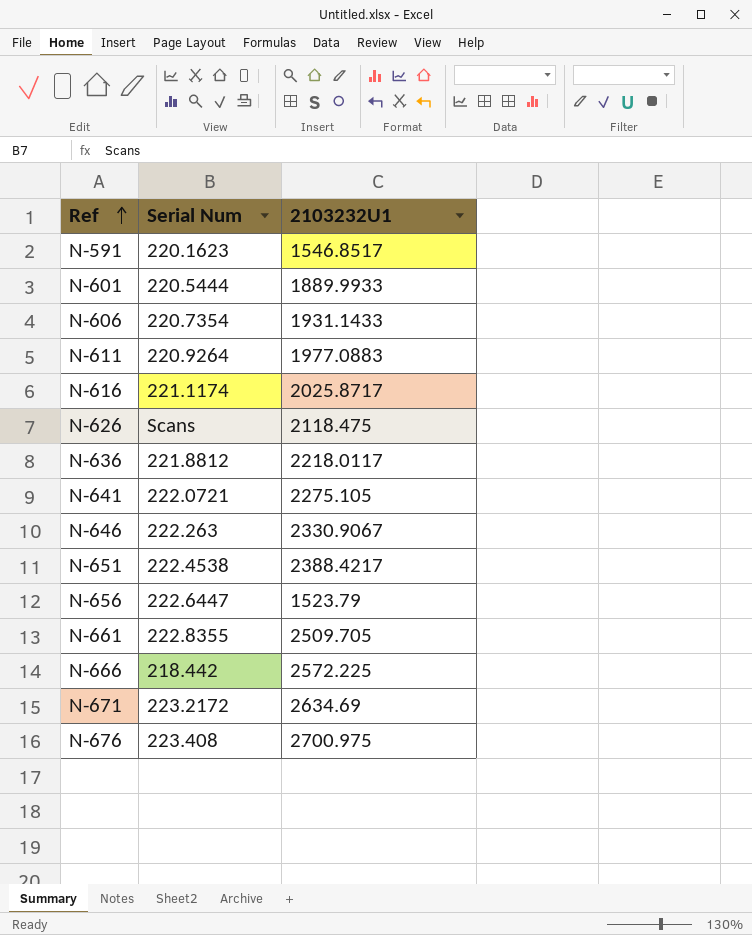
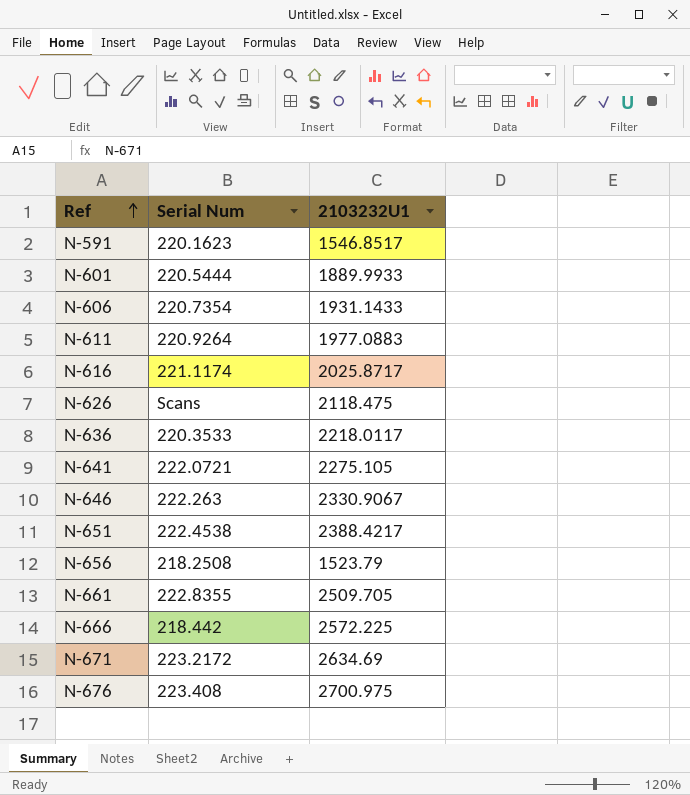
N-636 | Serial Num: 221.8812 -> 220.3533
N-656 | Serial Num: 222.6447 -> 218.2508

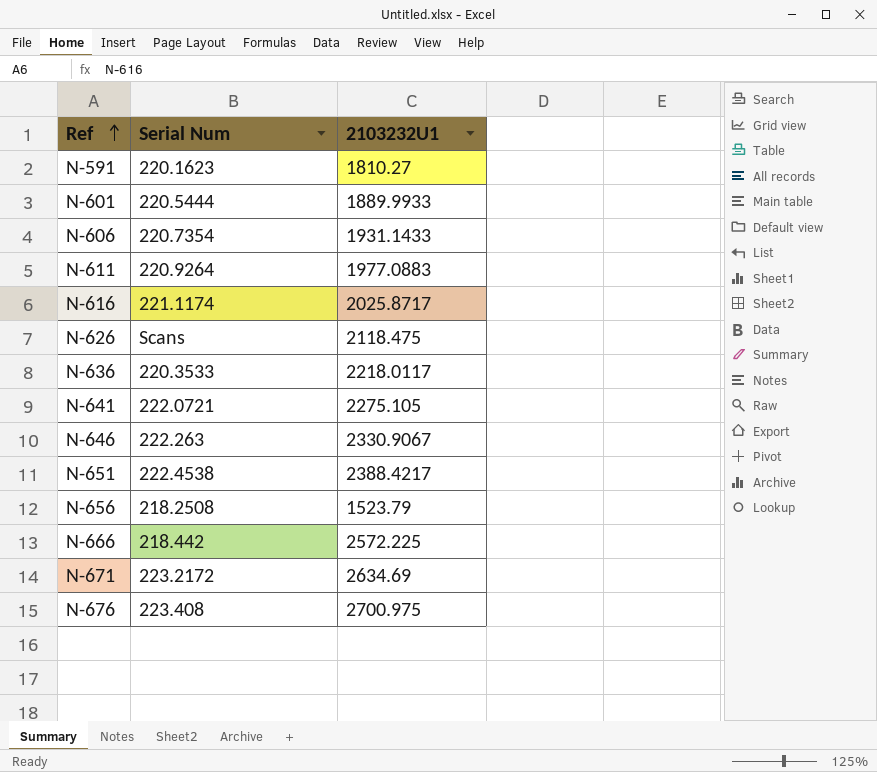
row N-661: 222.8355 | 2509.705 -> none
N-591 | 2103232U1: 1546.8517 -> 1810.27

